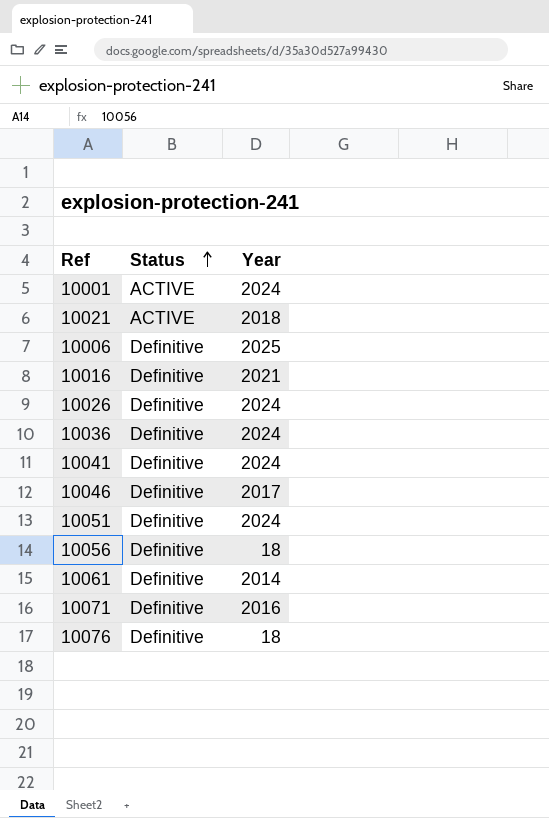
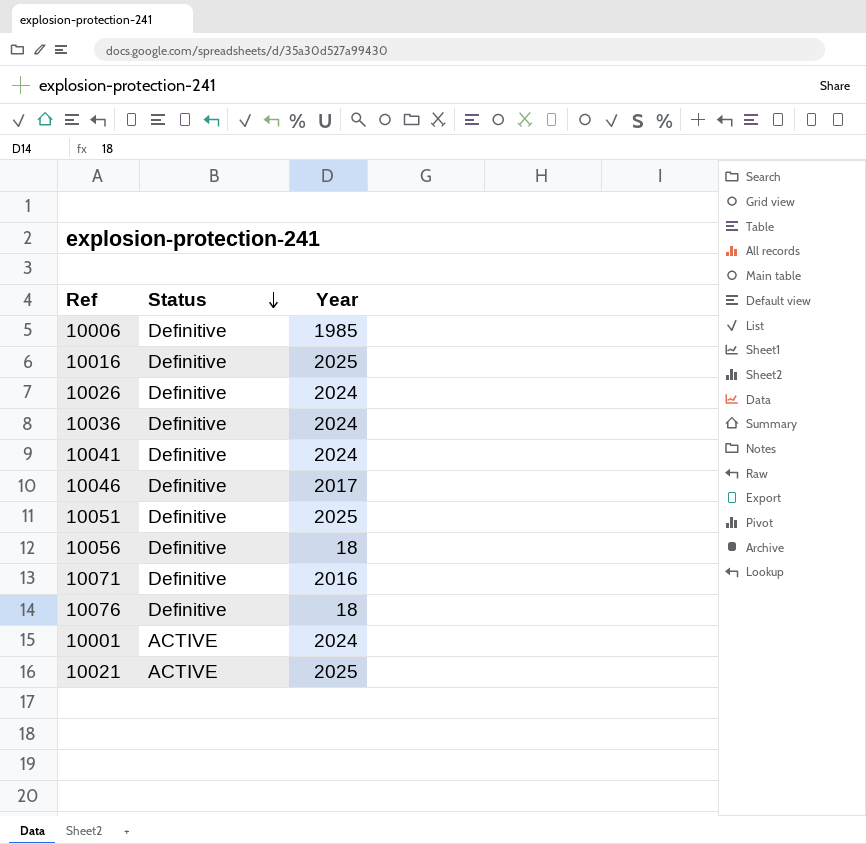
row order: Status ascending -> Status descending
row 10061: Definitive | 2014 -> none
10006 | Year: 2025 -> 1985
10016 | Year: 2021 -> 2025
10051 | Year: 2024 -> 2025
10021 | Year: 2018 -> 2025

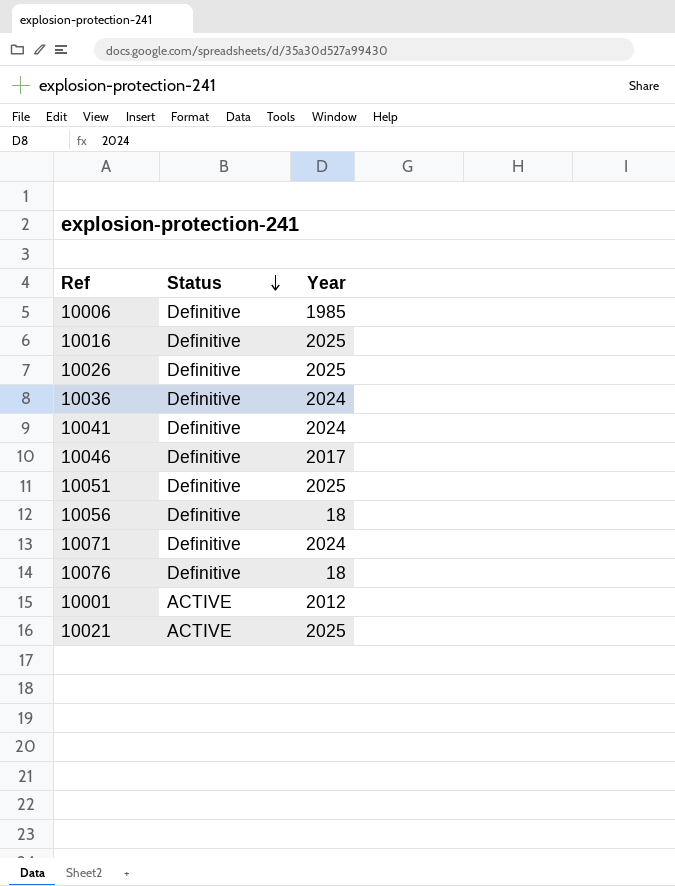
10026 | Year: 2024 -> 2025
10071 | Year: 2016 -> 2024
10001 | Year: 2024 -> 2012

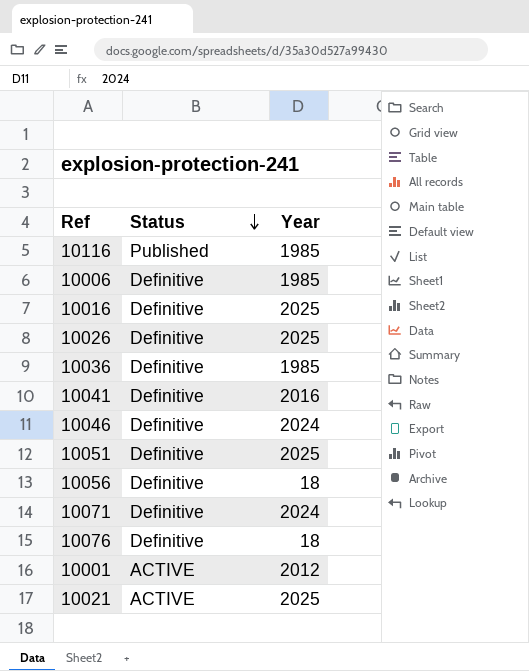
row 10116: none -> Published | 1985
10036 | Year: 2024 -> 1985
10041 | Year: 2024 -> 2016
10046 | Year: 2017 -> 2024

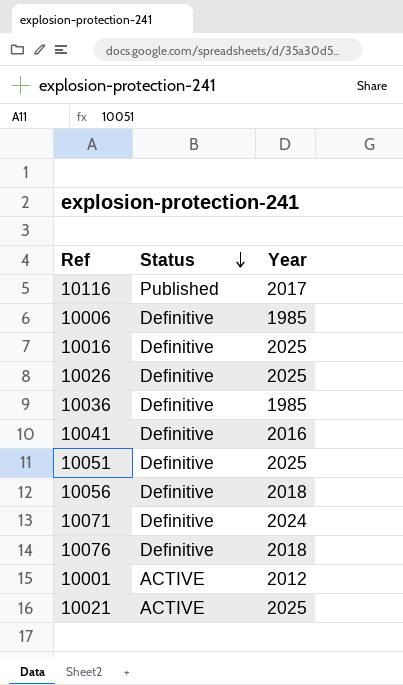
row 10046: Definitive | 2024 -> none
10116 | Year: 1985 -> 2017
10056 | Year: 18 -> 2018
10076 | Year: 18 -> 2018

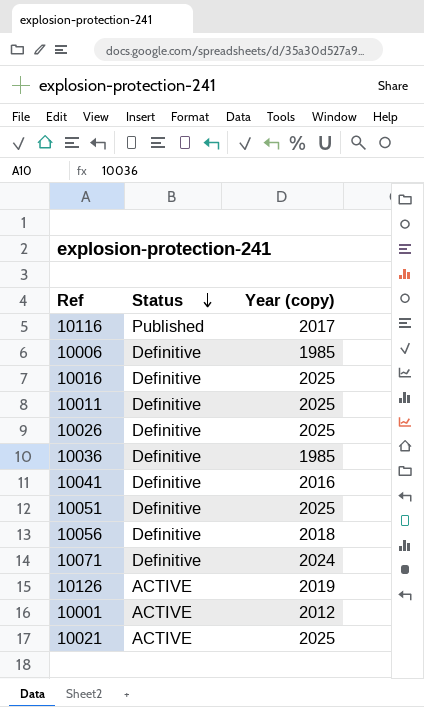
column name: Year -> Year (copy)
row 10076: Definitive | 2018 -> none
row 10011: none -> Definitive | 2025
row 10126: none -> ACTIVE | 2019

